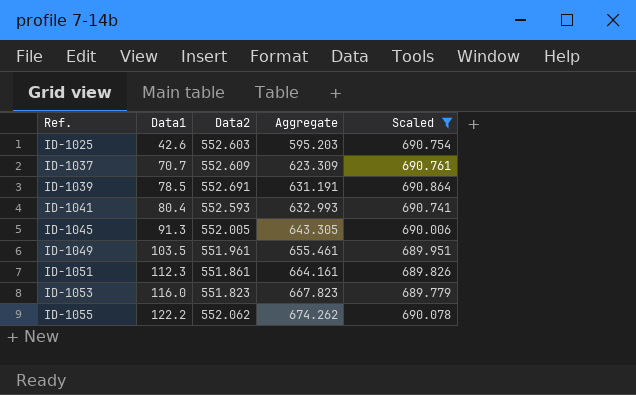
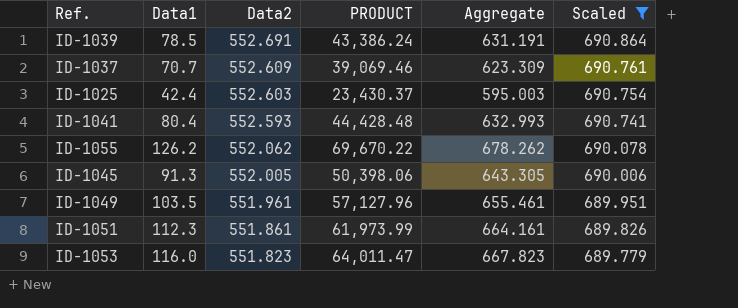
row order: Ref. ascending -> Data2 descending
column PRODUCT | formula: none -> [Data1] * [Data2]
ID-1025 | Data1: 42.6 -> 42.4
ID-1025 | Aggregate: 595.203 -> 595.003
ID-1055 | Data1: 122.2 -> 126.2
ID-1055 | Aggregate: 674.262 -> 678.262

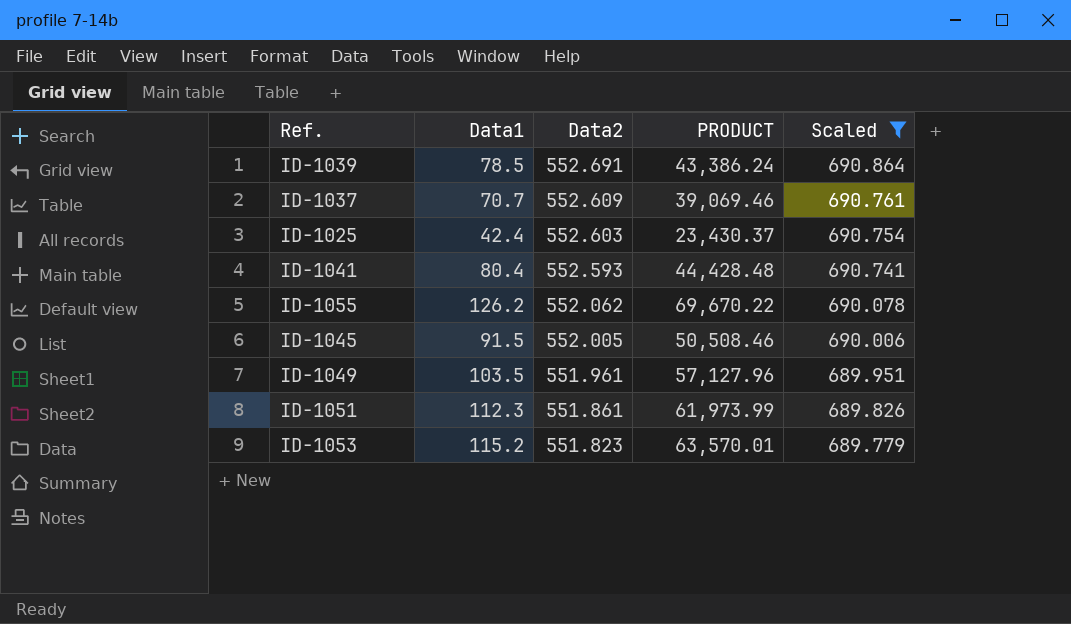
column Aggregate | formula: [Data1] + [Data2] -> none
ID-1045 | Data1: 91.3 -> 91.5
ID-1045 | PRODUCT: 50,398.06 -> 50,508.46
ID-1053 | Data1: 116.0 -> 115.2
ID-1053 | PRODUCT: 64,011.47 -> 63,570.01

